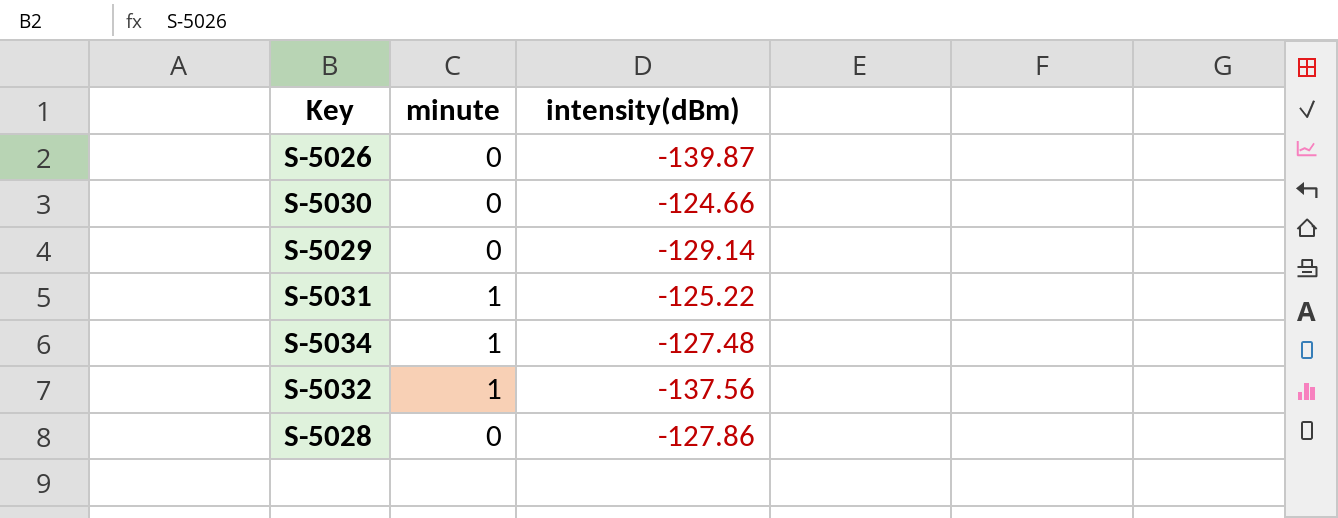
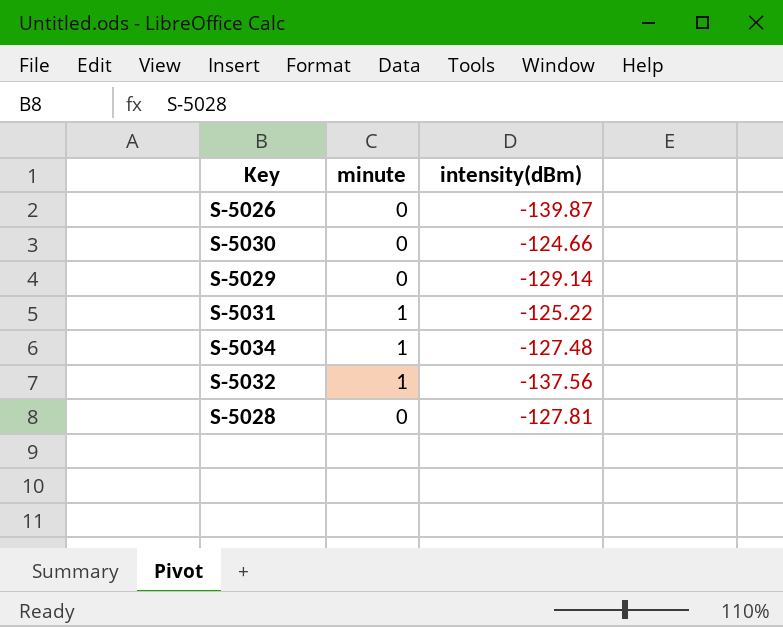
S-5028 | intensity(dBm): -127.86 -> -127.81

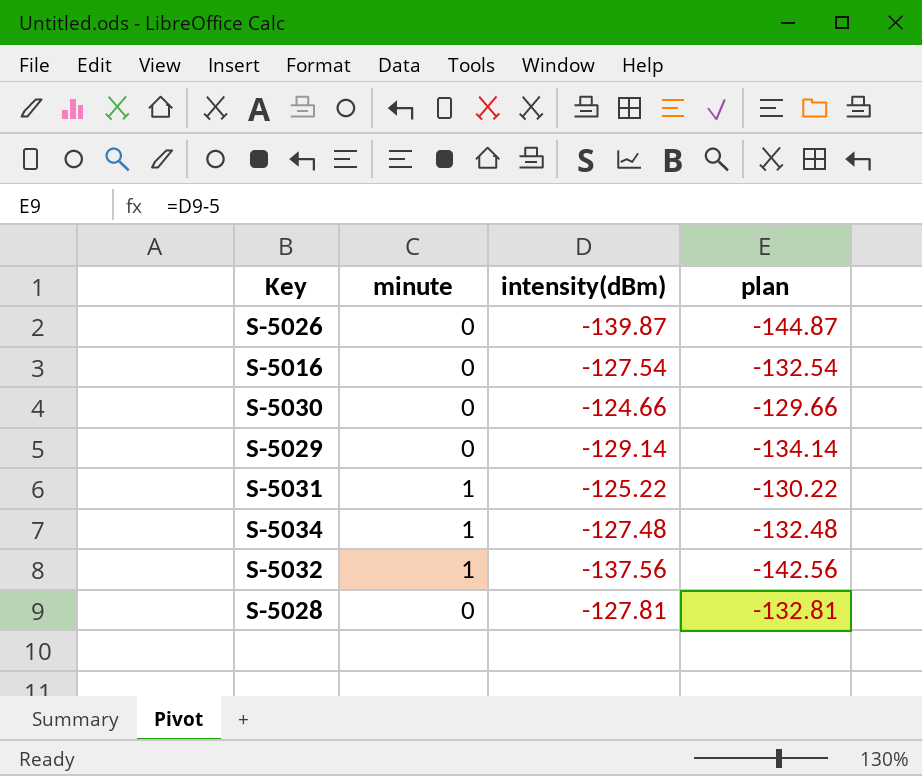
column plan | formula: none -> [intensity(dBm)] - 5
row S-5016: none -> 0 | -127.54 | -132.54

